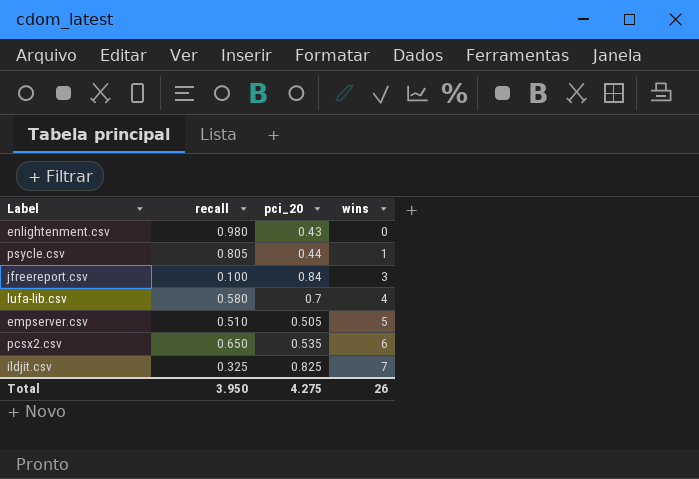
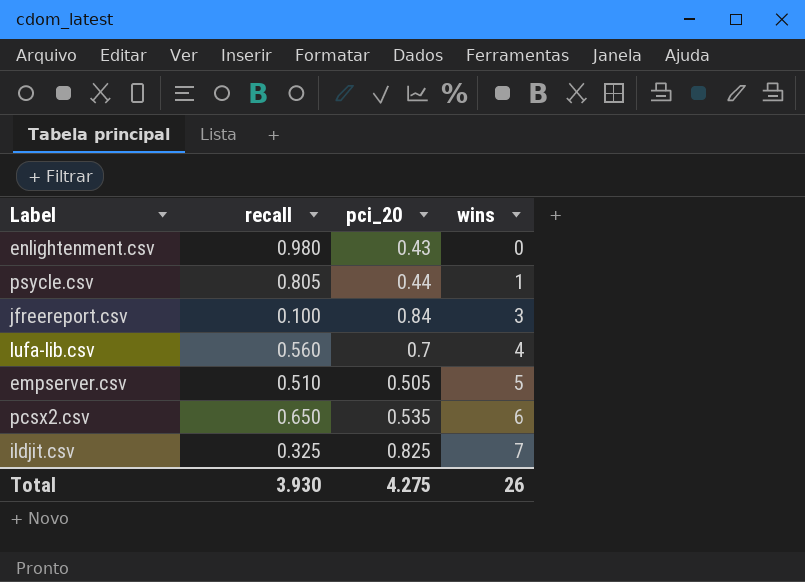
lufa-lib.csv | recall: 0.580 -> 0.560
Total | recall: 3.950 -> 3.930

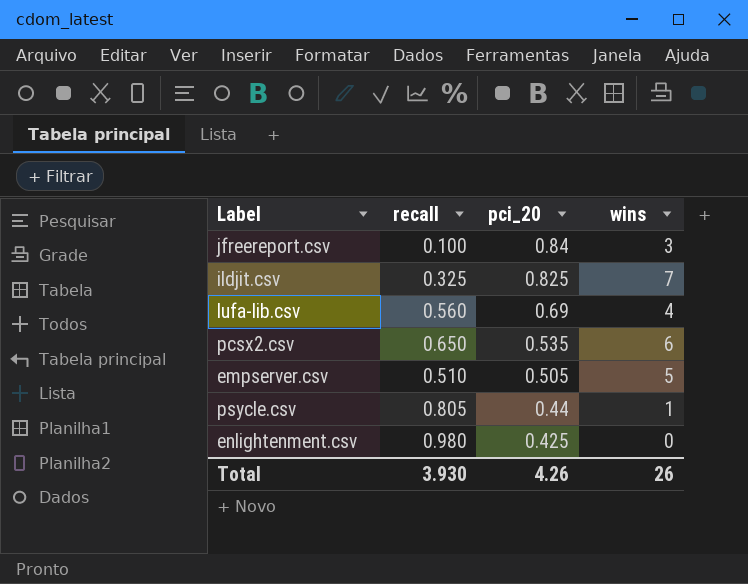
row order: wins ascending -> pci_20 descending
lufa-lib.csv | pci_20: 0.7 -> 0.69
enlightenment.csv | pci_20: 0.43 -> 0.425
Total | pci_20: 4.275 -> 4.26

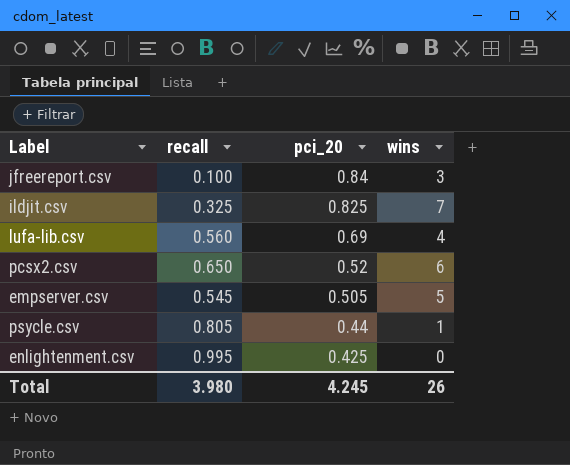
pcsx2.csv | pci_20: 0.535 -> 0.52
empserver.csv | recall: 0.510 -> 0.545
enlightenment.csv | recall: 0.980 -> 0.995
Total | recall: 3.930 -> 3.980
Total | pci_20: 4.26 -> 4.245

